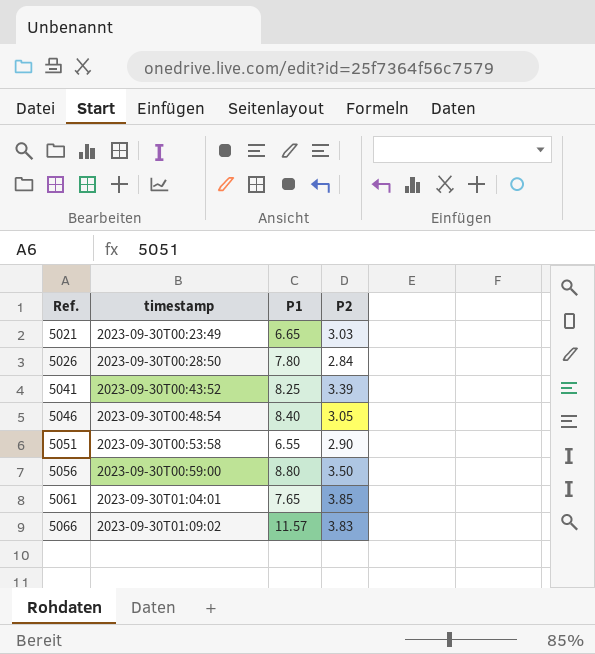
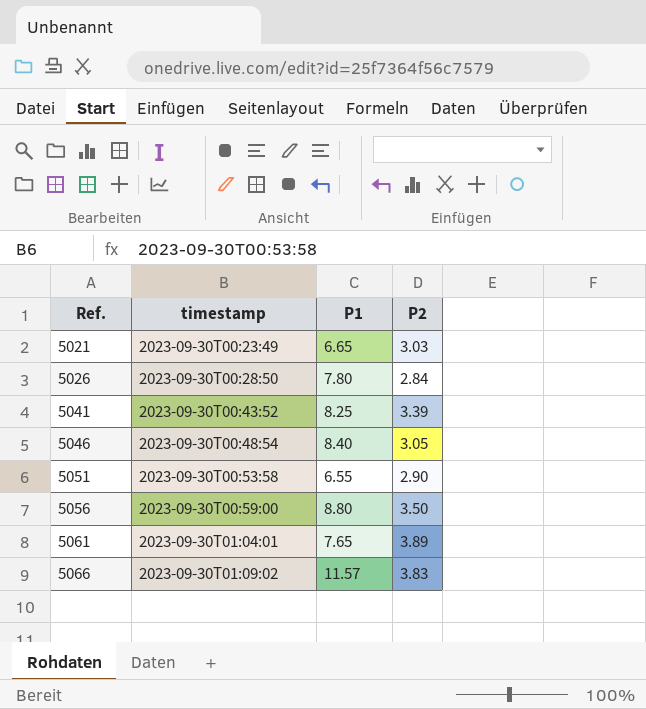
5061 | P2: 3.85 -> 3.89

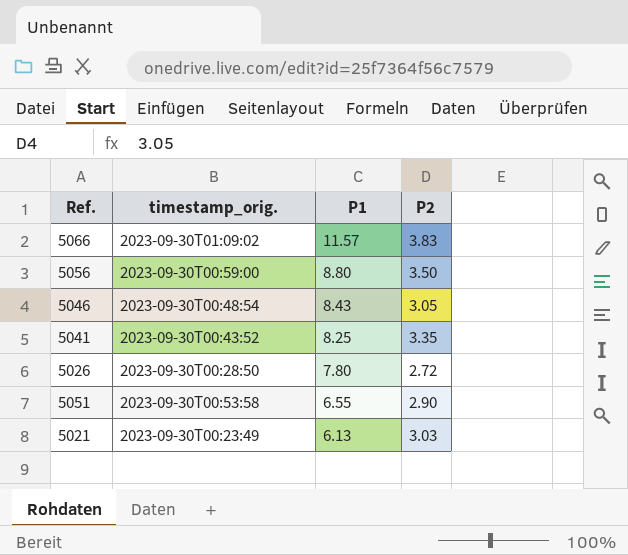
row order: Ref. ascending -> P1 descending
column name: timestamp -> timestamp_orig.
row 5061: 2023-09-30T01:04:01 | 7.65 | 3.89 -> none
5046 | P1: 8.40 -> 8.43
5041 | P2: 3.39 -> 3.35
5026 | P2: 2.84 -> 2.72
5021 | P1: 6.65 -> 6.13

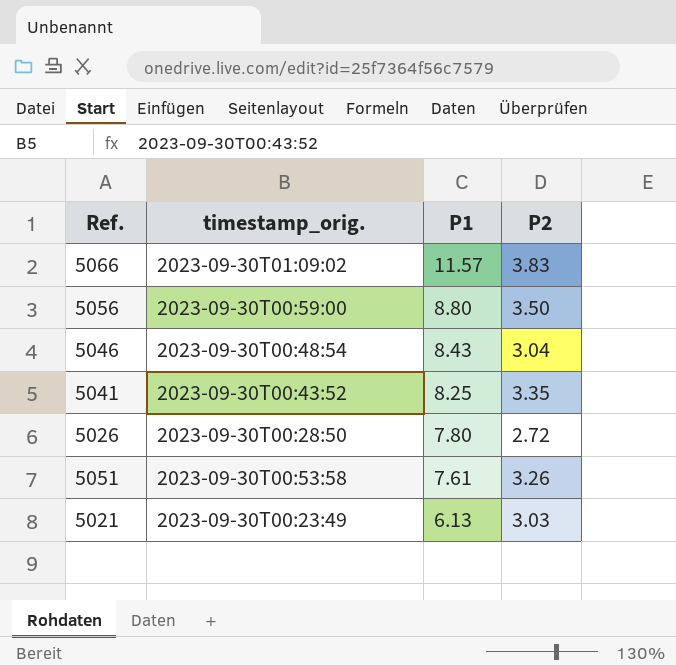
5046 | P2: 3.05 -> 3.04
5051 | P1: 6.55 -> 7.61
5051 | P2: 2.90 -> 3.26

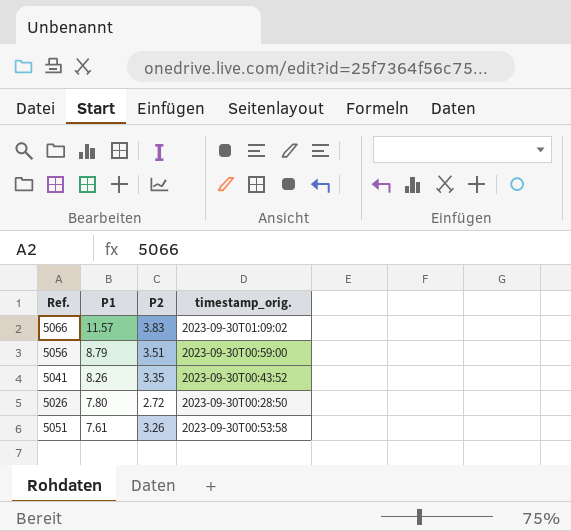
column timestamp_orig. | position: 2 -> 4
row 5046: 2023-09-30T00:48:54 | 8.43 | 3.04 -> none
row 5021: 2023-09-30T00:23:49 | 6.13 | 3.03 -> none
5056 | P1: 8.80 -> 8.79
5056 | P2: 3.50 -> 3.51
5041 | P1: 8.25 -> 8.26

